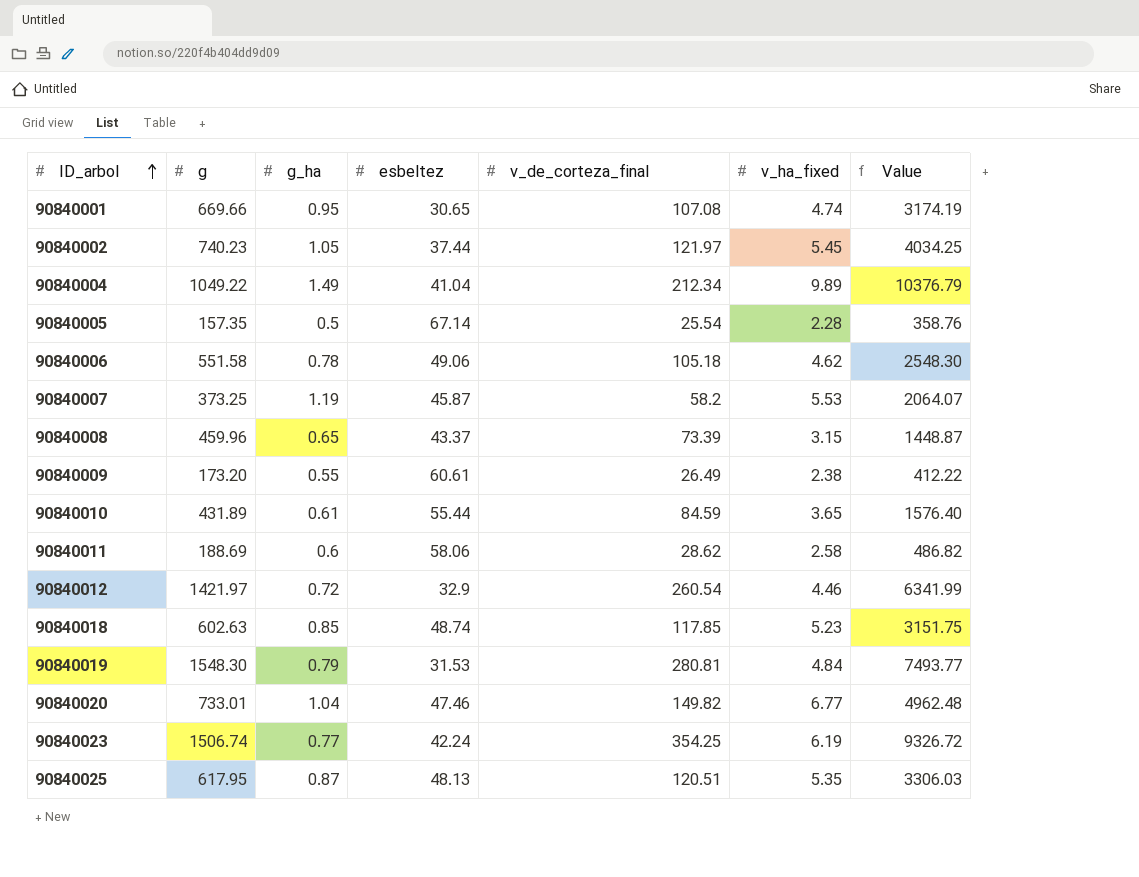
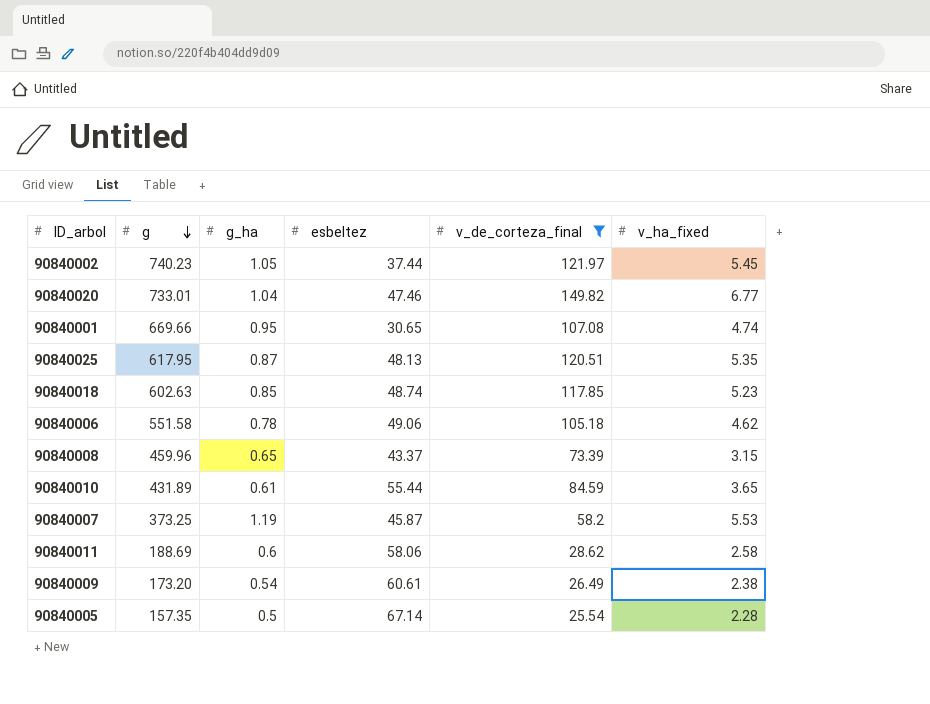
filter: none -> v_de_corteza_final <= 149.82
row order: ID_arbol ascending -> g descending
column Value | formula: [g] * [v_ha_fixed] -> none
90840009 | g_ha: 0.55 -> 0.54

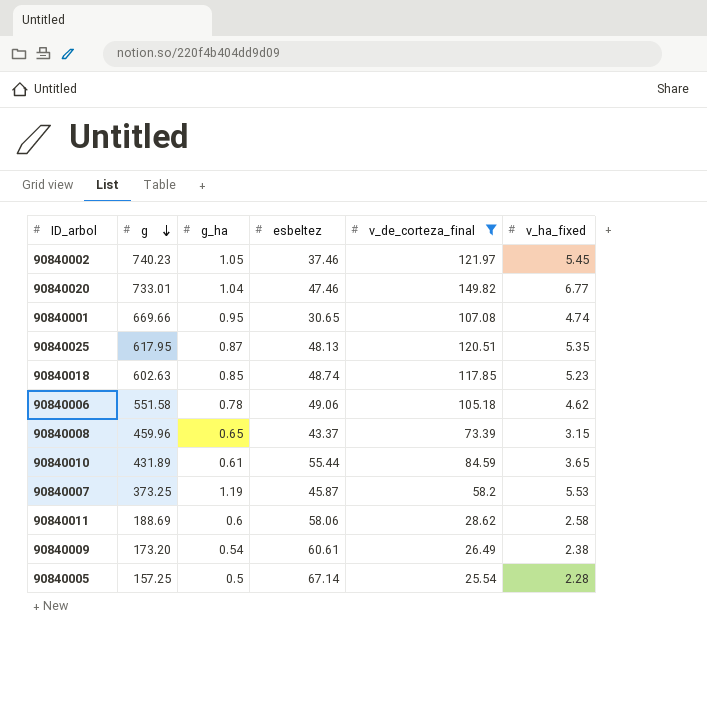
90840002 | esbeltez: 37.44 -> 37.46
90840005 | g: 157.35 -> 157.25

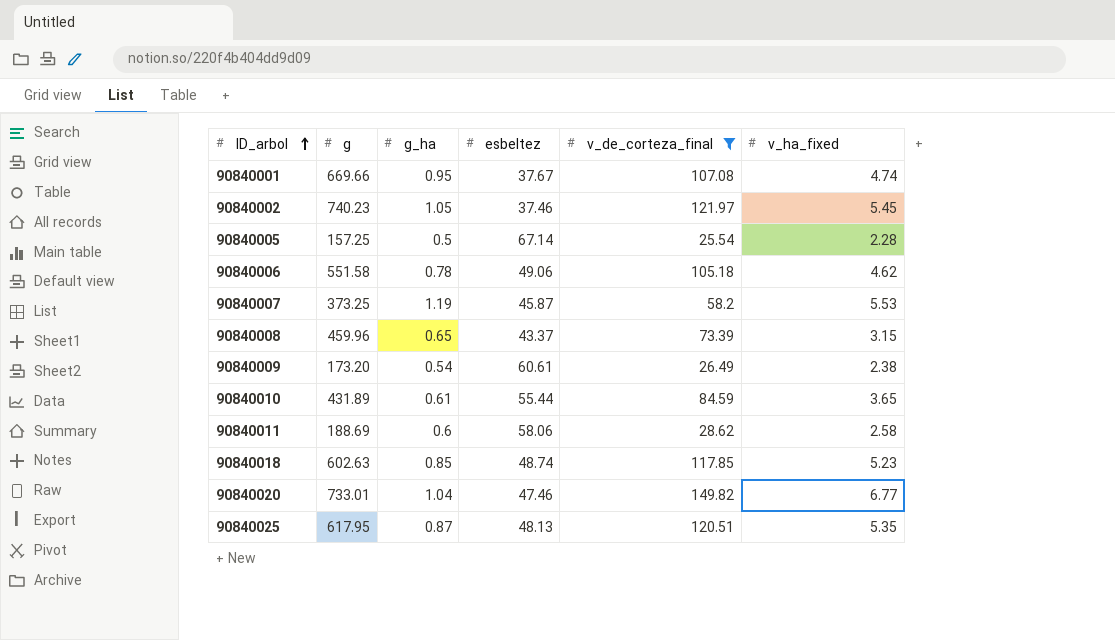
row order: g descending -> ID_arbol ascending
90840001 | esbeltez: 30.65 -> 37.67

